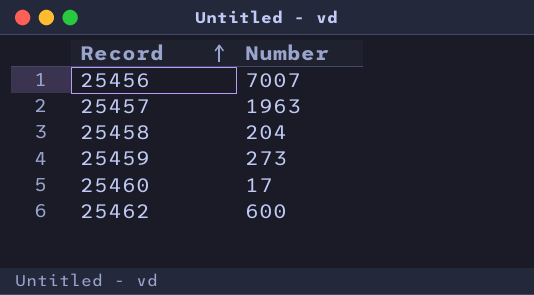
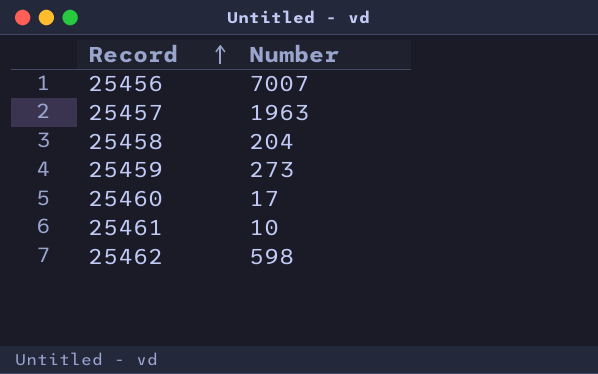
row 25461: none -> 10
25462 | Number: 600 -> 598

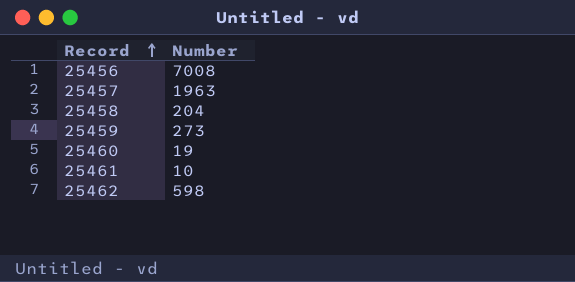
25456 | Number: 7007 -> 7008
25460 | Number: 17 -> 19

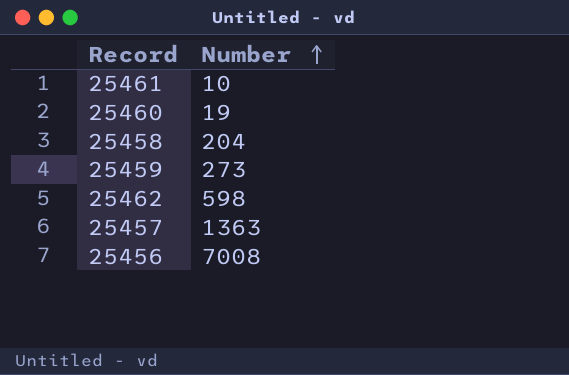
row order: Record ascending -> Number ascending
25457 | Number: 1963 -> 1363

